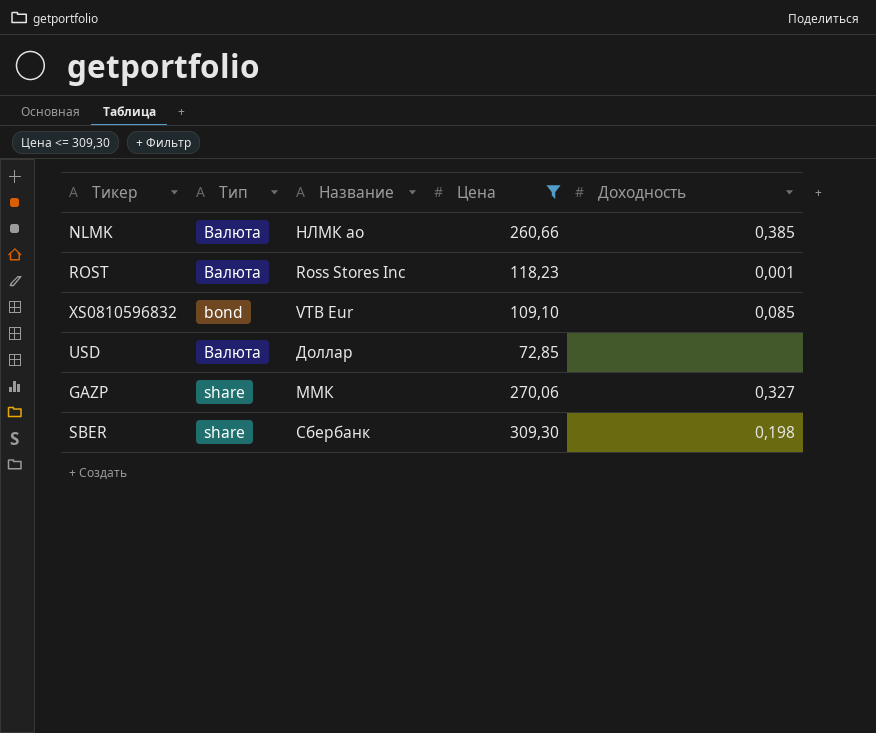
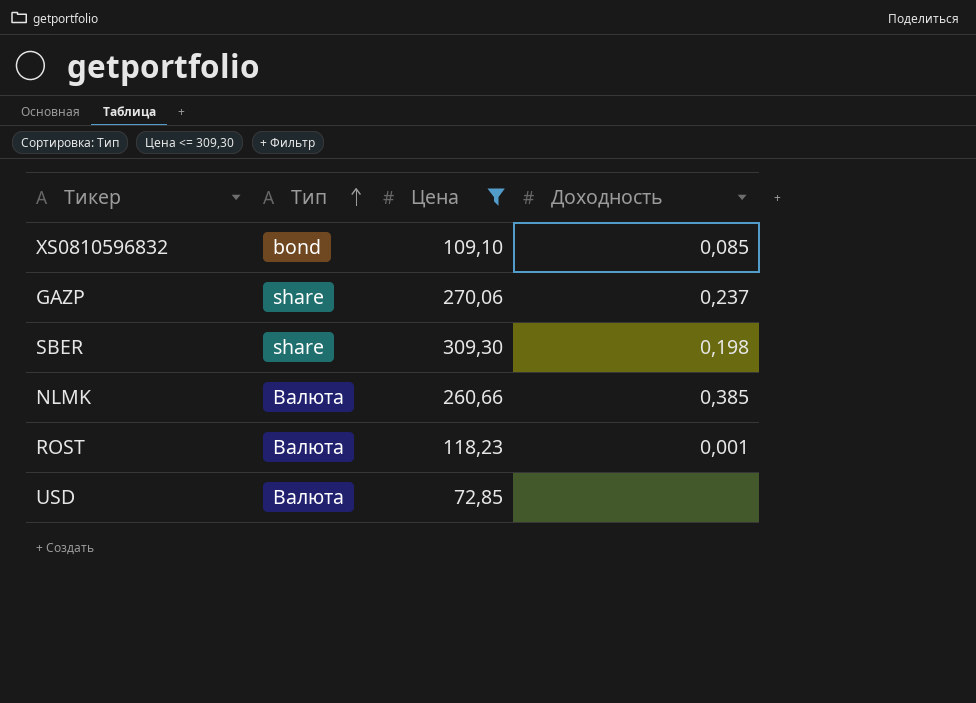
row order: none -> Тип ascending
column Название | position: 3 -> none
GAZP | Доходность: 0,327 -> 0,237

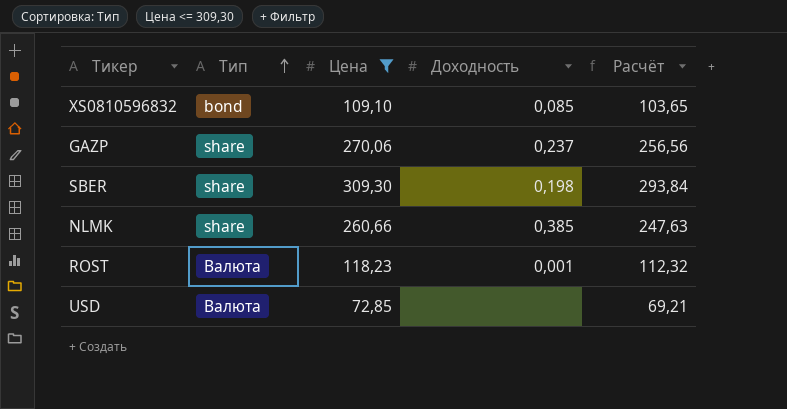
column Расчёт | formula: none -> [Цена] * 0,95
NLMK | Тип: Валюта -> share

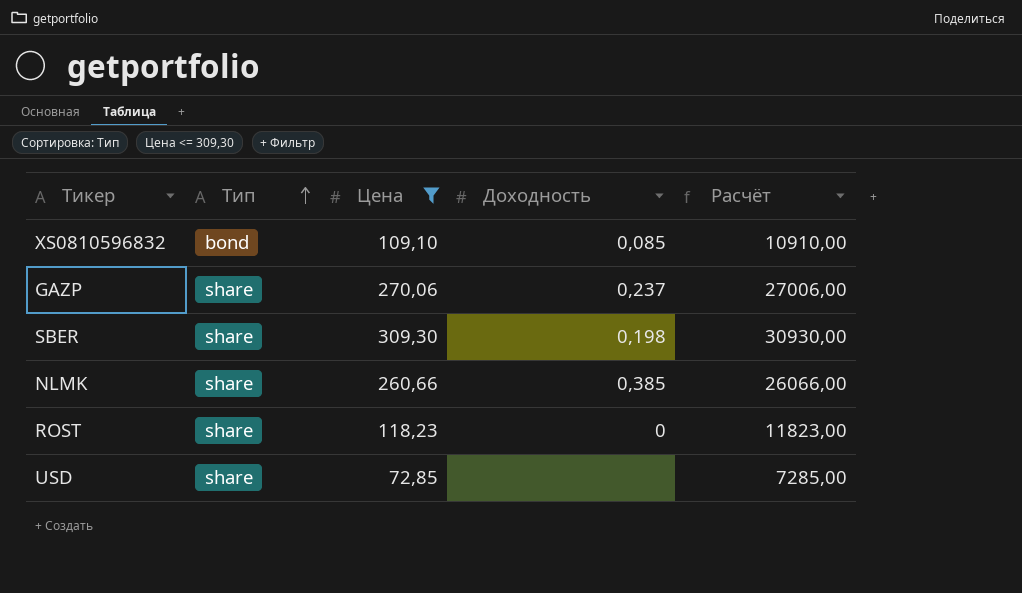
column Расчёт | formula: [Цена] * 0,95 -> [Цена] * 100
ROST | Тип: Валюта -> share
ROST | Доходность: 0,001 -> 0
USD | Тип: Валюта -> share

